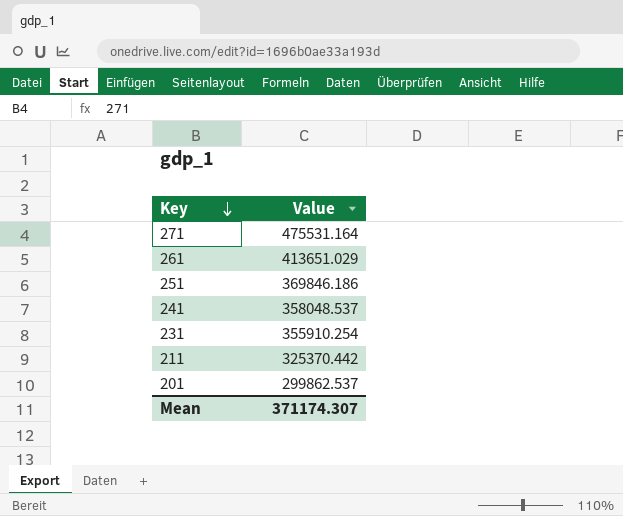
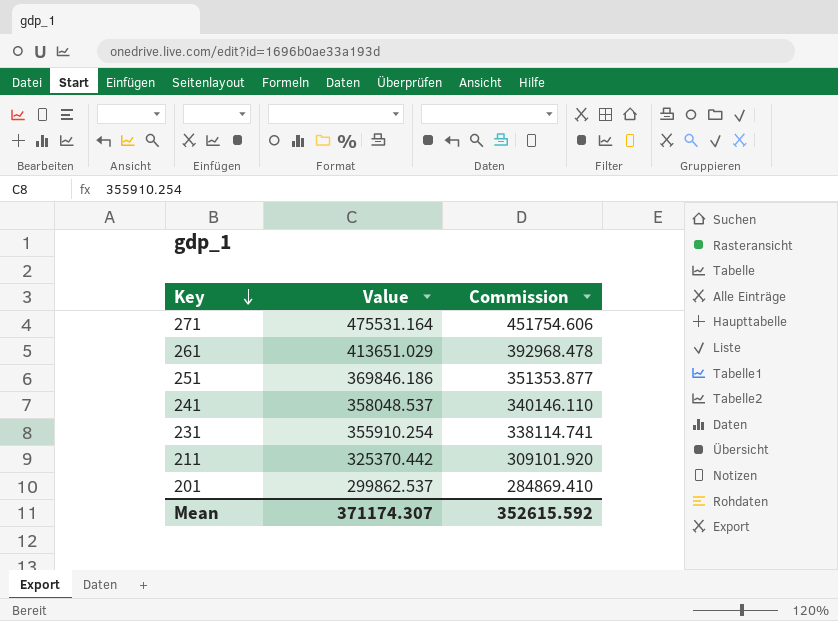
column Commission | formula: none -> [Value] * 0.95

